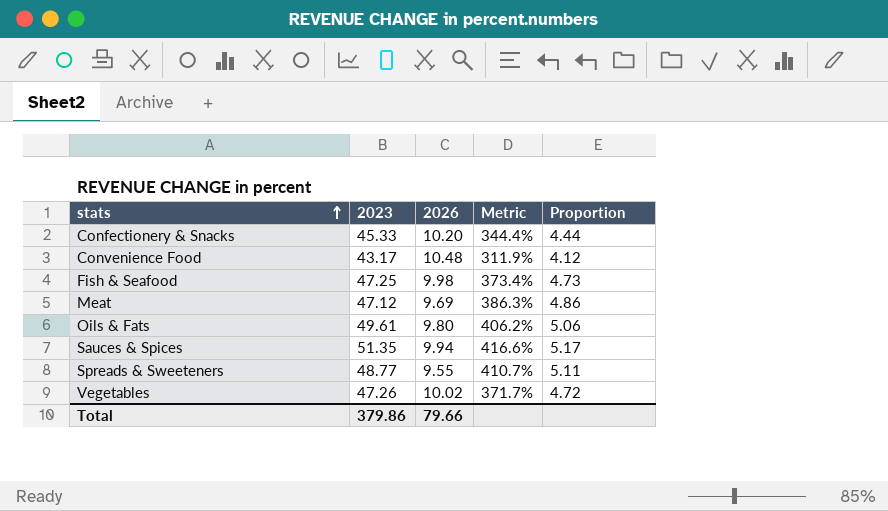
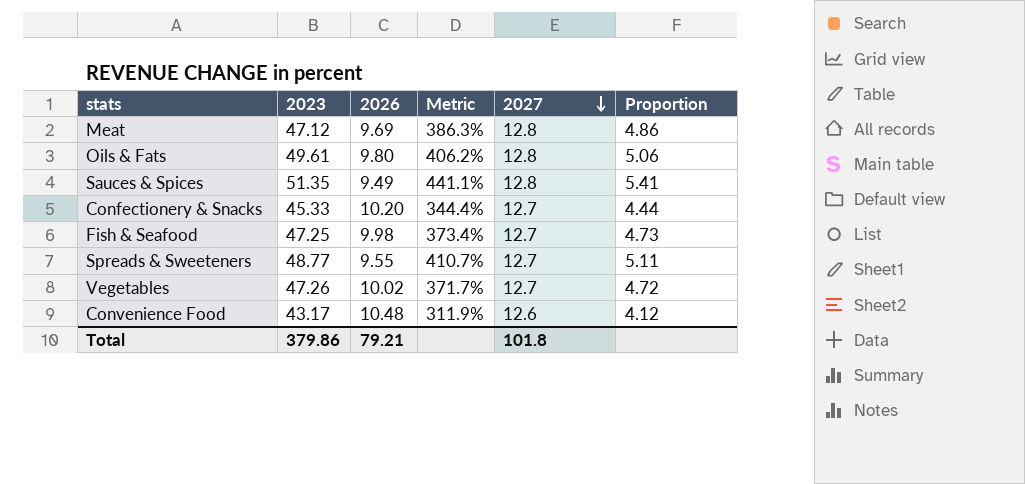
row order: stats ascending -> 2027 descending
column 2027 | position: none -> 5
Sauces & Spices | 2026: 9.94 -> 9.49
Sauces & Spices | Metric: 416.6% -> 441.1%
Sauces & Spices | Proportion: 5.17 -> 5.41
Total | 2026: 79.66 -> 79.21

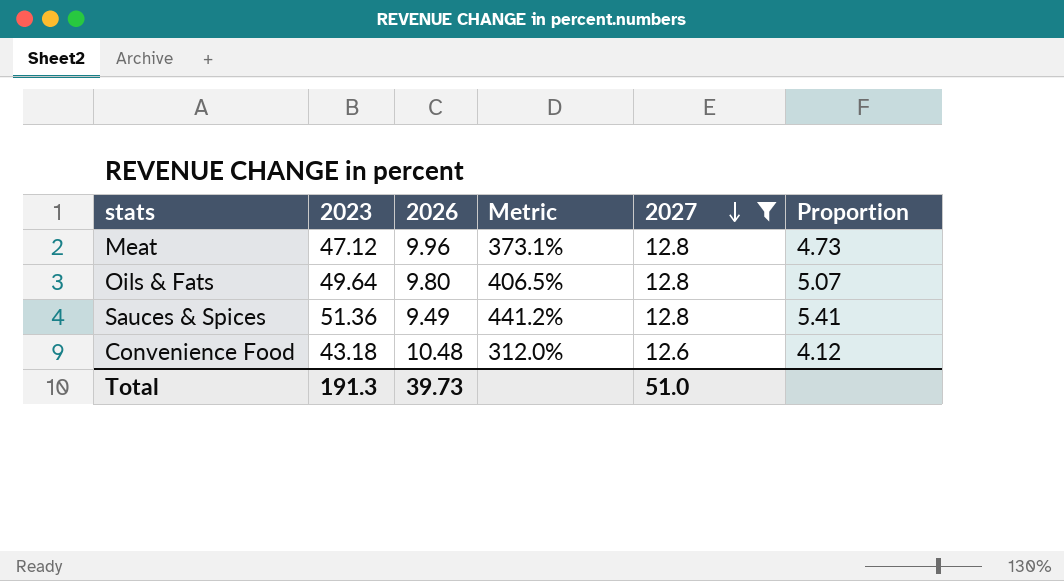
filter: none -> 2027 != 12.7
Meat | 2026: 9.69 -> 9.96
Meat | Metric: 386.3% -> 373.1%
Meat | Proportion: 4.86 -> 4.73
Oils & Fats | 2023: 49.61 -> 49.64
Oils & Fats | Metric: 406.2% -> 406.5%
Oils & Fats | Proportion: 5.06 -> 5.07
Sauces & Spices | 2023: 51.35 -> 51.36
Sauces & Spices | Metric: 441.1% -> 441.2%
Convenience Food | 2023: 43.17 -> 43.18
Convenience Food | Metric: 311.9% -> 312.0%
Total | 2023: 379.86 -> 191.3
Total | 2026: 79.21 -> 39.73
Total | 2027: 101.8 -> 51.0

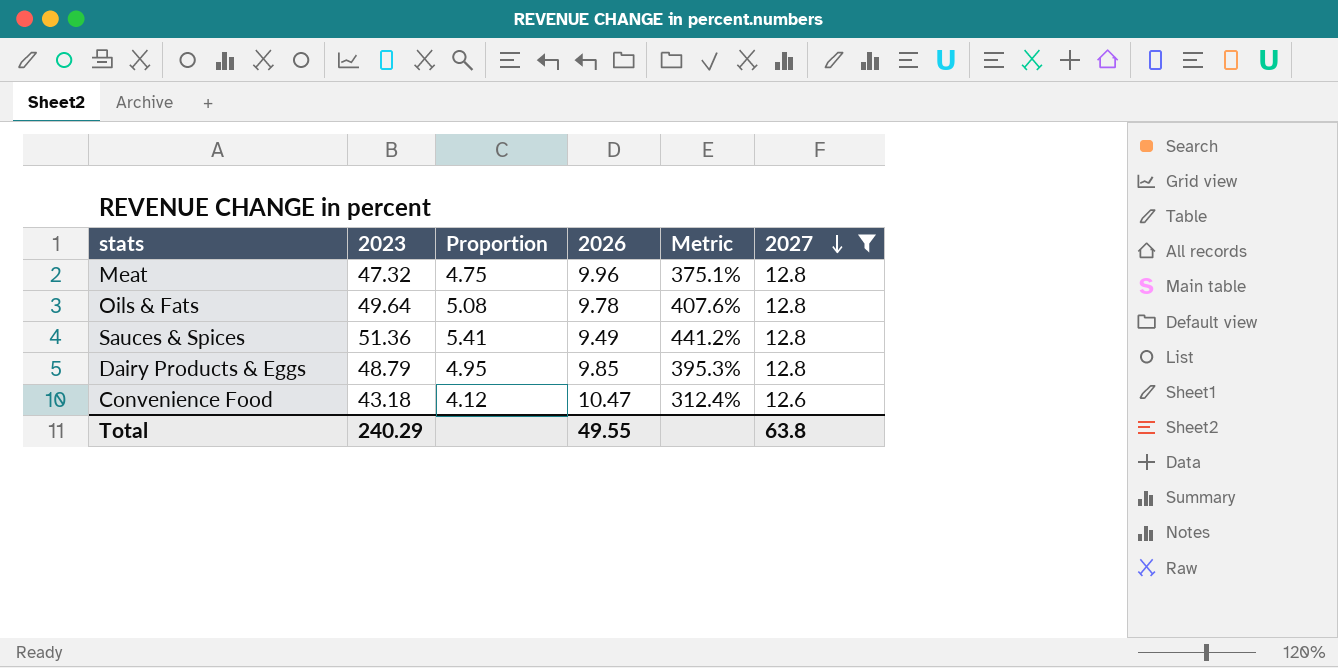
column Proportion | position: 6 -> 3
Meat | 2023: 47.12 -> 47.32
Meat | Proportion: 4.73 -> 4.75
Meat | Metric: 373.1% -> 375.1%
Oils & Fats | Proportion: 5.07 -> 5.08
Oils & Fats | 2026: 9.80 -> 9.78
Oils & Fats | Metric: 406.5% -> 407.6%
row Dairy Products & Eggs: none -> 48.79 | 4.95 | 9.85 | 395.3% | 12.8
Convenience Food | 2026: 10.48 -> 10.47
Convenience Food | Metric: 312.0% -> 312.4%
Total | 2023: 191.3 -> 240.29
Total | 2026: 39.73 -> 49.55
Total | 2027: 51.0 -> 63.8

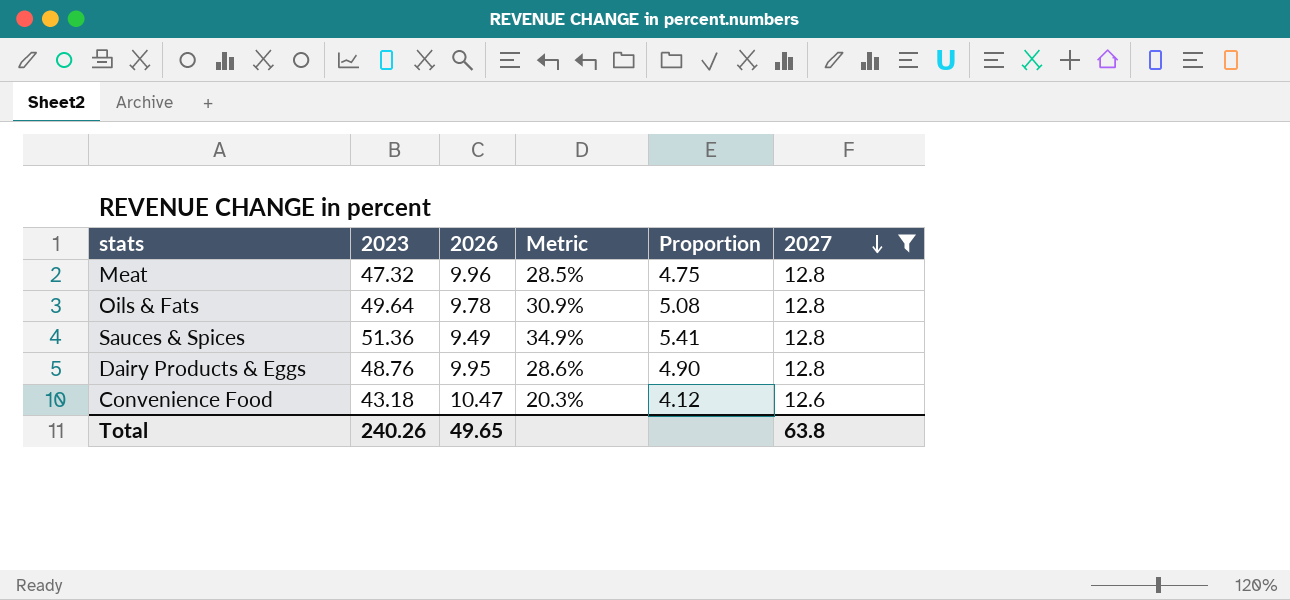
column Metric | formula: ([2023] - [2026]) / [2026] -> ([2027] - [2026]) / [2026]
column Proportion | position: 3 -> 5
Dairy Products & Eggs | 2023: 48.79 -> 48.76
Dairy Products & Eggs | 2026: 9.85 -> 9.95
Dairy Products & Eggs | Proportion: 4.95 -> 4.90
Total | 2023: 240.29 -> 240.26
Total | 2026: 49.55 -> 49.65

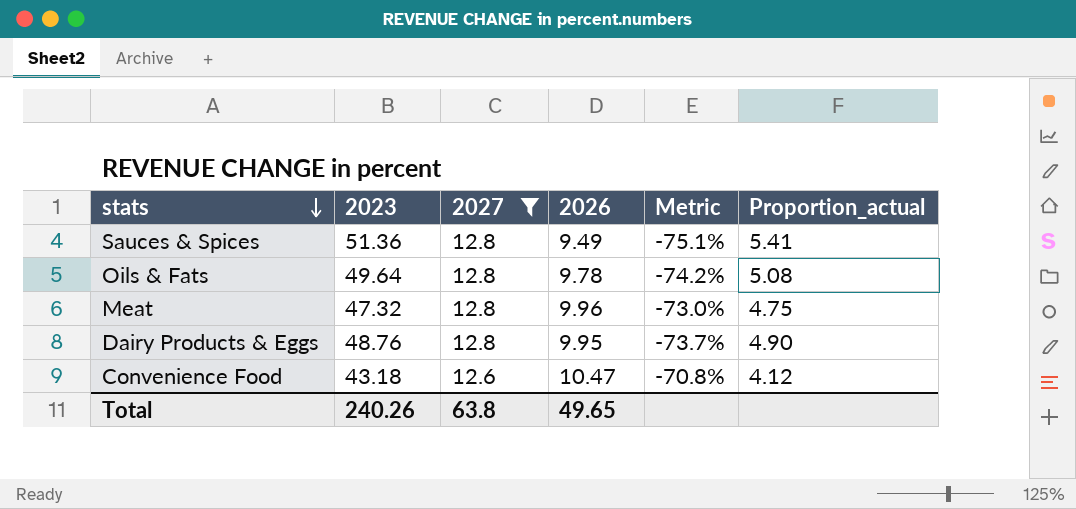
row order: 2027 descending -> stats descending
column 2027 | position: 6 -> 3
column Metric | formula: ([2027] - [2026]) / [2026] -> ([2027] - [2023]) / [2023]
column name: Proportion -> Proportion_actual

